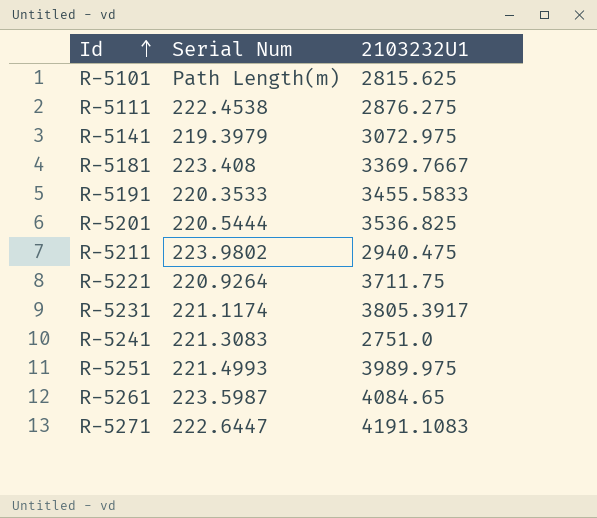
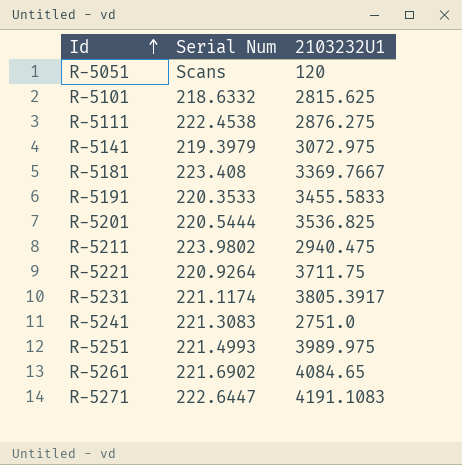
row R-5051: none -> Scans | 120
R-5101 | Serial Num: Path Length(m) -> 218.6332
R-5261 | Serial Num: 223.5987 -> 221.6902

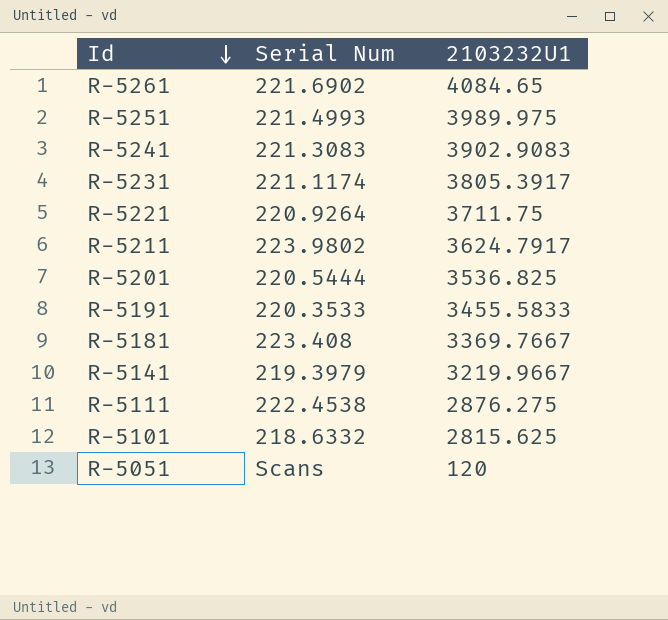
row order: Id ascending -> Id descending
row R-5271: 222.6447 | 4191.1083 -> none
R-5241 | 2103232U1: 2751.0 -> 3902.9083
R-5211 | 2103232U1: 2940.475 -> 3624.7917
R-5141 | 2103232U1: 3072.975 -> 3219.9667

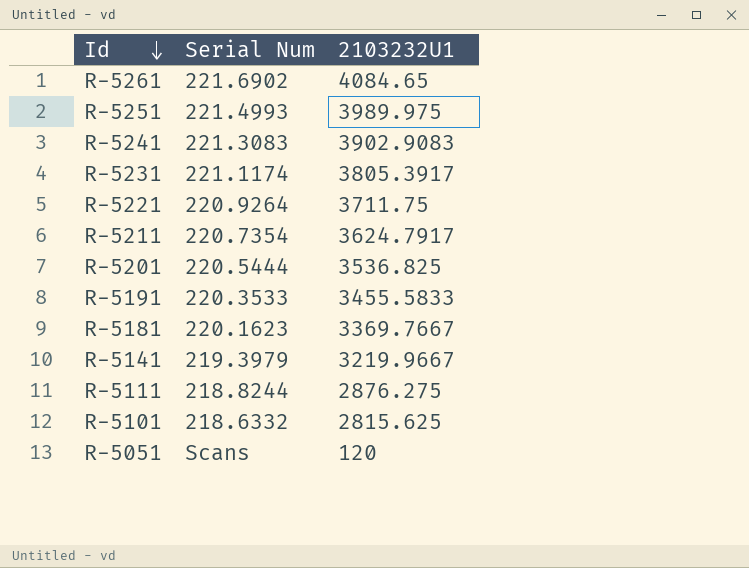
R-5211 | Serial Num: 223.9802 -> 220.7354
R-5181 | Serial Num: 223.408 -> 220.1623
R-5111 | Serial Num: 222.4538 -> 218.8244

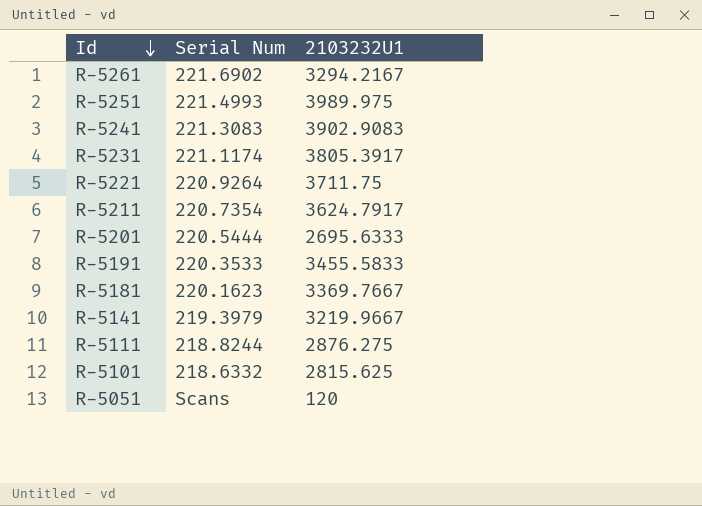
R-5261 | 2103232U1: 4084.65 -> 3294.2167
R-5201 | 2103232U1: 3536.825 -> 2695.6333

